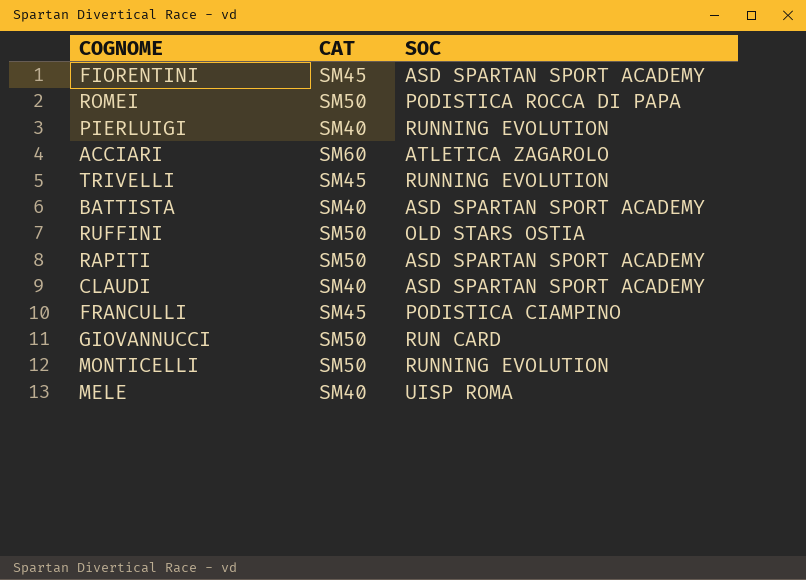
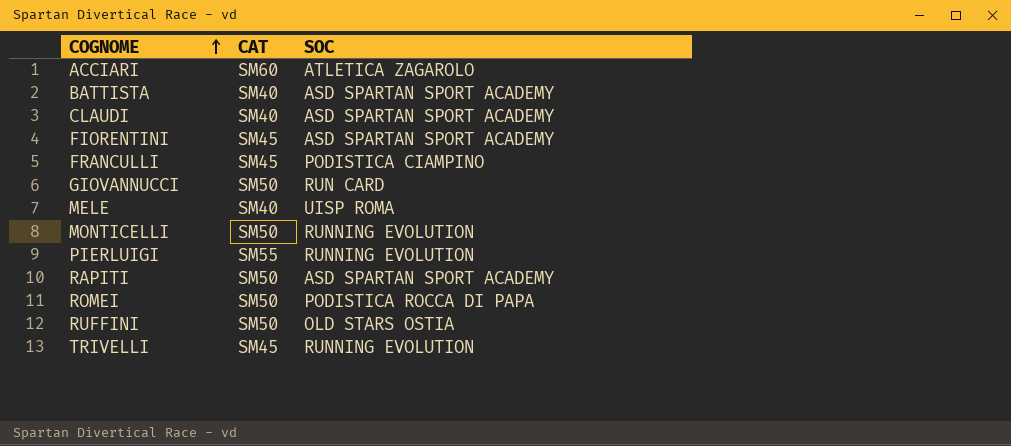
row order: none -> COGNOME ascending
PIERLUIGI | CAT: SM40 -> SM55

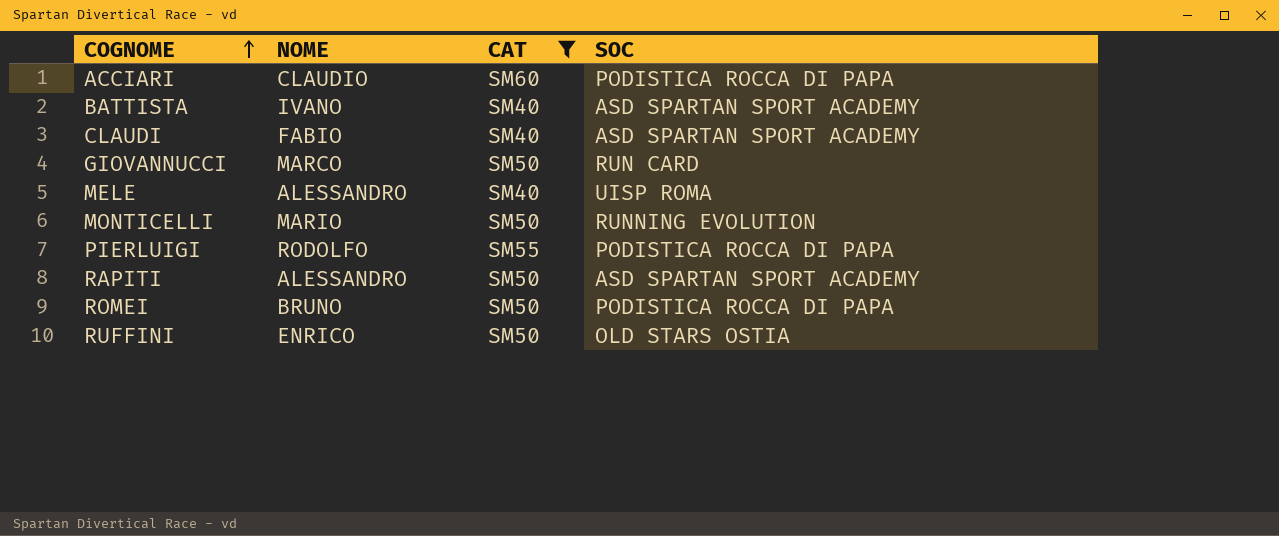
filter: none -> CAT != SM45
column NOME | position: none -> 2
ACCIARI | SOC: ATLETICA ZAGAROLO -> PODISTICA ROCCA DI PAPA
PIERLUIGI | SOC: RUNNING EVOLUTION -> PODISTICA ROCCA DI PAPA

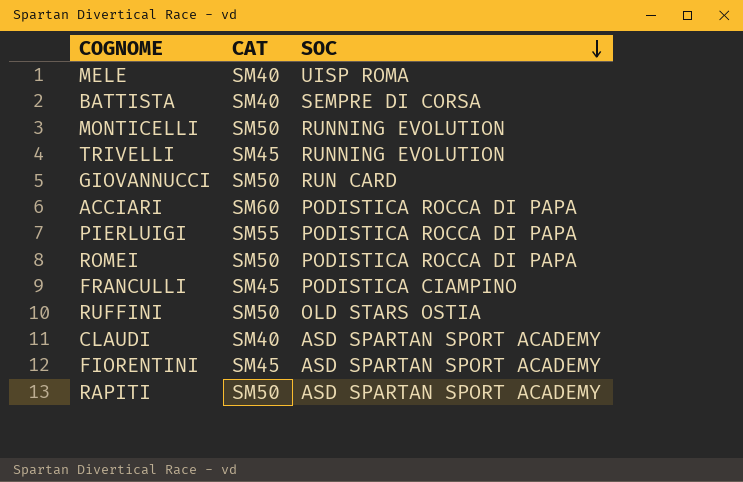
filter: CAT != SM45 -> none
row order: COGNOME ascending -> SOC descending
column NOME | position: 2 -> none
BATTISTA | SOC: ASD SPARTAN SPORT ACADEMY -> SEMPRE DI CORSA

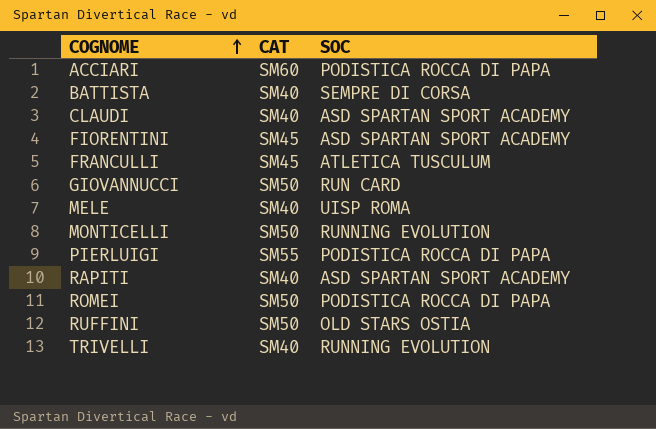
row order: SOC descending -> COGNOME ascending
FRANCULLI | SOC: PODISTICA CIAMPINO -> ATLETICA TUSCULUM
RAPITI | CAT: SM50 -> SM40
TRIVELLI | CAT: SM45 -> SM40

